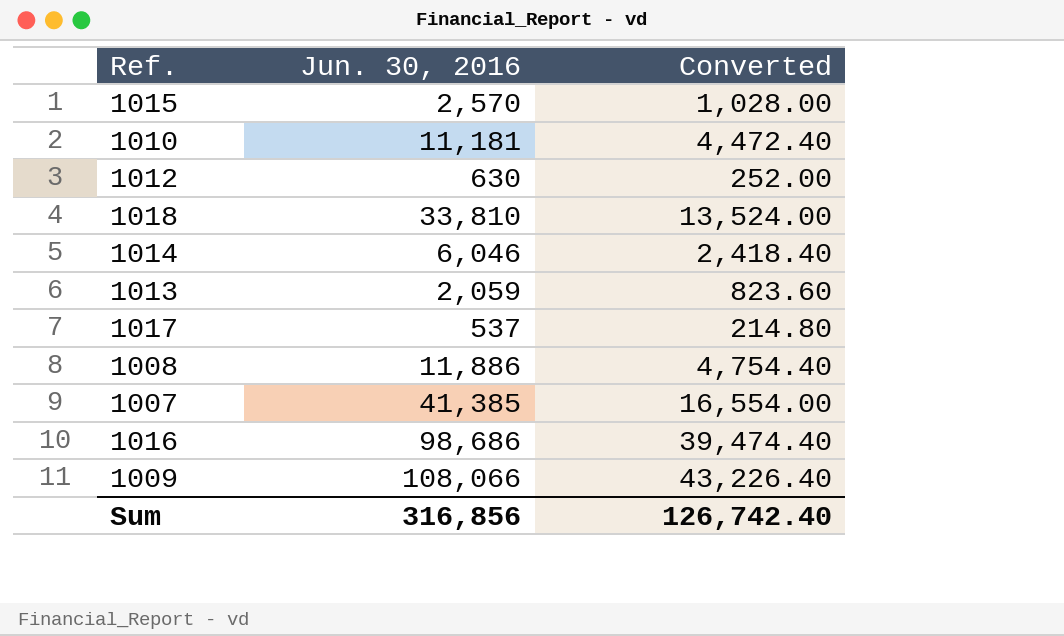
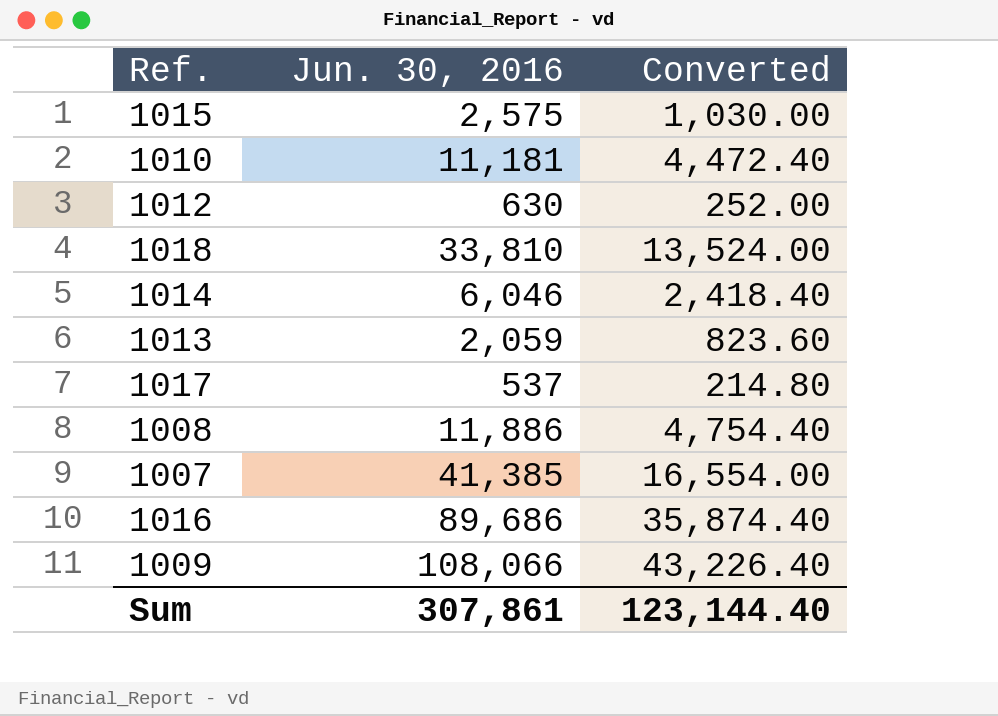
1015 | Jun. 30, 2016: 2,570 -> 2,575
1015 | Converted: 1,028.00 -> 1,030.00
1016 | Jun. 30, 2016: 98,686 -> 89,686
1016 | Converted: 39,474.40 -> 35,874.40
Sum | Jun. 30, 2016: 316,856 -> 307,861
Sum | Converted: 126,742.40 -> 123,144.40

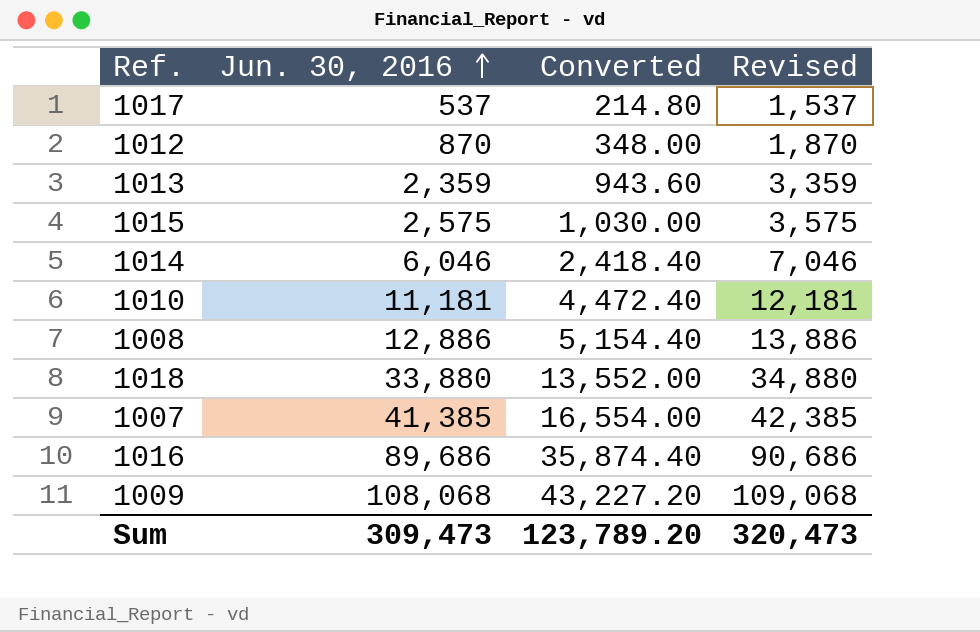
row order: none -> Jun. 30, 2016 ascending
column Revised | formula: none -> [Jun. 30, 2016] + 1000
1012 | Jun. 30, 2016: 630 -> 870
1012 | Converted: 252.00 -> 348.00
1013 | Jun. 30, 2016: 2,059 -> 2,359
1013 | Converted: 823.60 -> 943.60
1008 | Jun. 30, 2016: 11,886 -> 12,886
1008 | Converted: 4,754.40 -> 5,154.40
1018 | Jun. 30, 2016: 33,810 -> 33,880
1018 | Converted: 13,524.00 -> 13,552.00
1009 | Jun. 30, 2016: 108,066 -> 108,068
1009 | Converted: 43,226.40 -> 43,227.20
Sum | Jun. 30, 2016: 307,861 -> 309,473
Sum | Converted: 123,144.40 -> 123,789.20

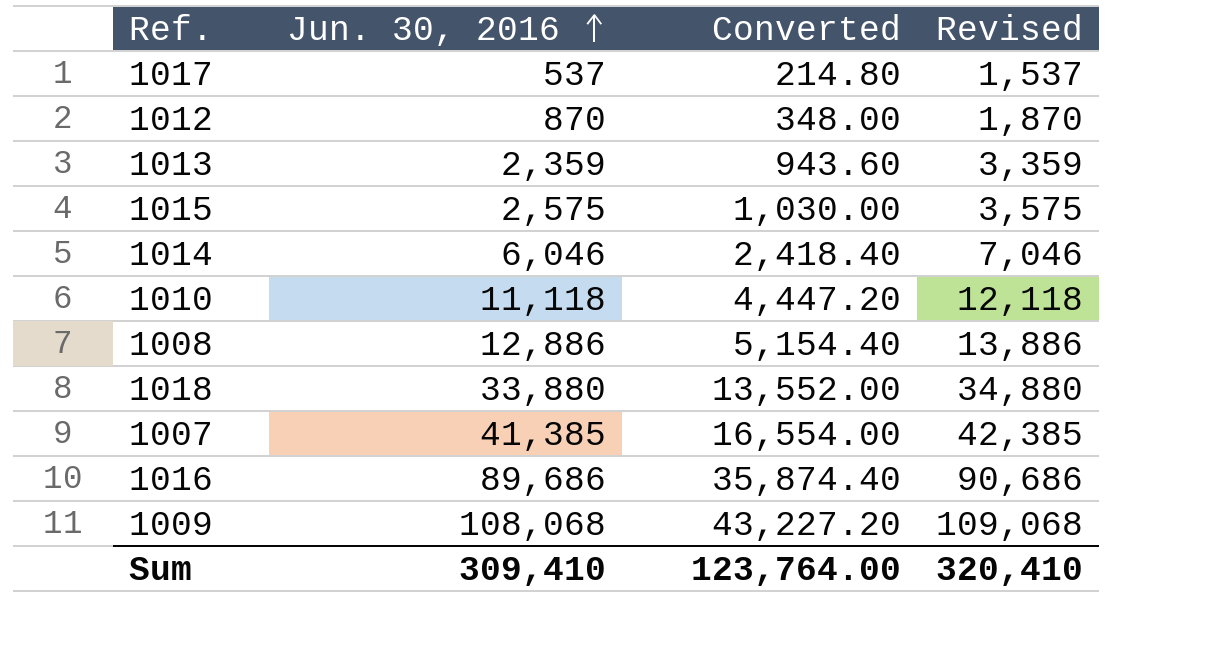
1010 | Jun. 30, 2016: 11,181 -> 11,118
1010 | Converted: 4,472.40 -> 4,447.20
1010 | Revised: 12,181 -> 12,118
Sum | Jun. 30, 2016: 309,473 -> 309,410
Sum | Converted: 123,789.20 -> 123,764.00
Sum | Revised: 320,473 -> 320,410

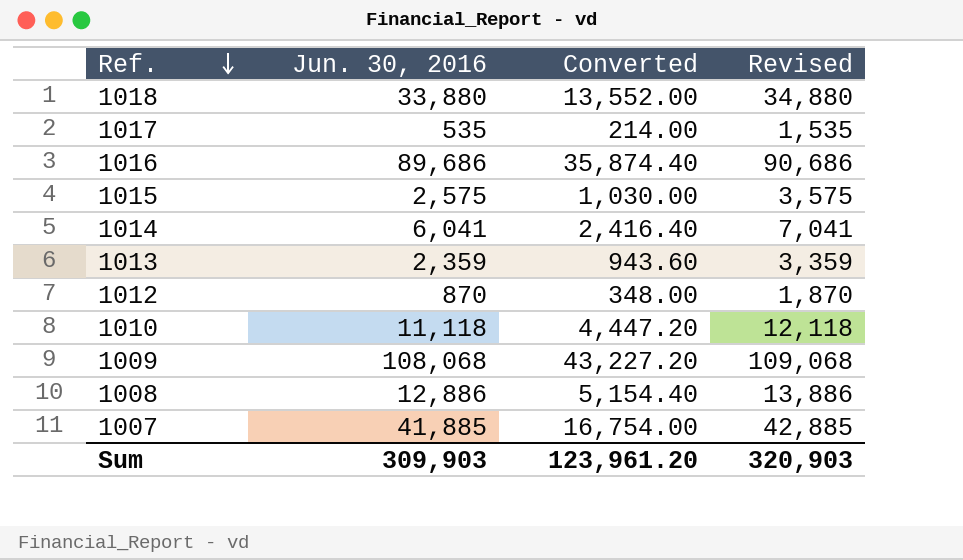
row order: Jun. 30, 2016 ascending -> Ref. descending
1017 | Jun. 30, 2016: 537 -> 535
1017 | Converted: 214.80 -> 214.00
1017 | Revised: 1,537 -> 1,535
1014 | Jun. 30, 2016: 6,046 -> 6,041
1014 | Converted: 2,418.40 -> 2,416.40
1014 | Revised: 7,046 -> 7,041
1007 | Jun. 30, 2016: 41,385 -> 41,885
1007 | Converted: 16,554.00 -> 16,754.00
1007 | Revised: 42,385 -> 42,885
Sum | Jun. 30, 2016: 309,410 -> 309,903
Sum | Converted: 123,764.00 -> 123,961.20
Sum | Revised: 320,410 -> 320,903

